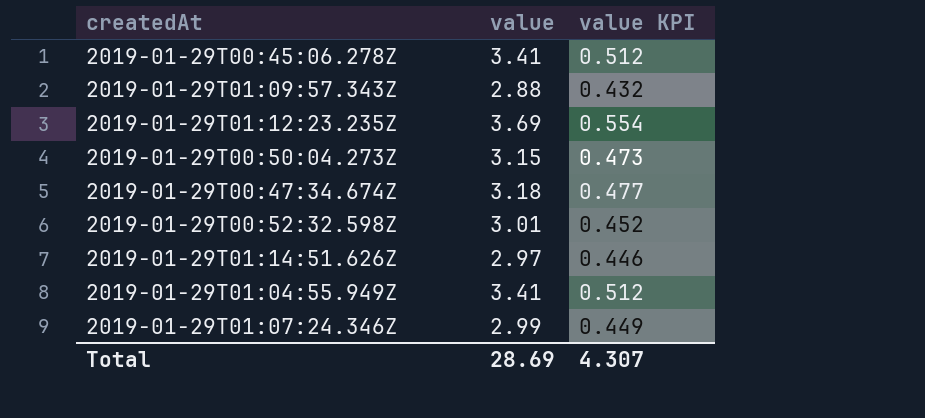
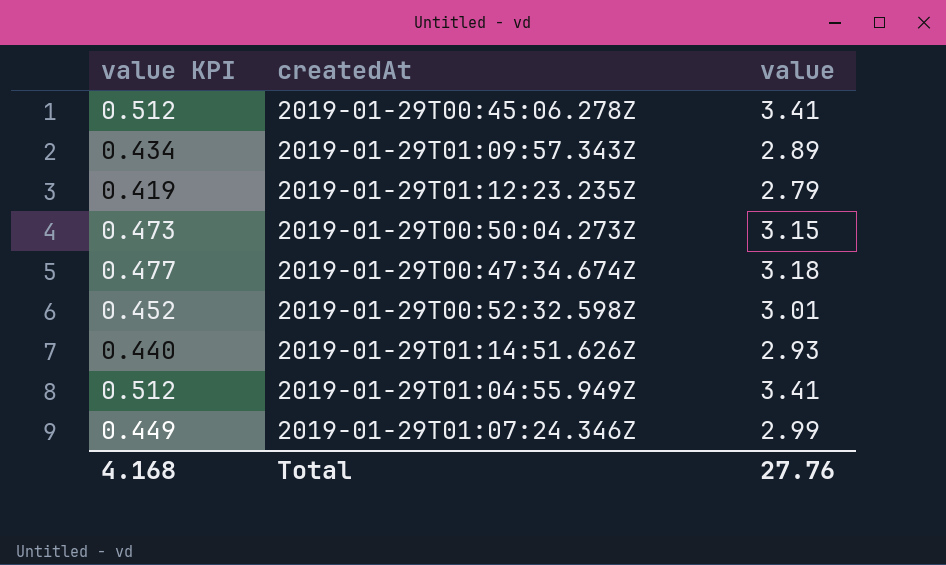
column value KPI | position: 3 -> 1
2019-01-29T01:09:57.343Z | value KPI: 0.432 -> 0.434
2019-01-29T01:09:57.343Z | value: 2.88 -> 2.89
2019-01-29T01:12:23.235Z | value KPI: 0.554 -> 0.419
2019-01-29T01:12:23.235Z | value: 3.69 -> 2.79
2019-01-29T01:14:51.626Z | value KPI: 0.446 -> 0.440
2019-01-29T01:14:51.626Z | value: 2.97 -> 2.93
Total | value KPI: 4.307 -> 4.168
Total | value: 28.69 -> 27.76

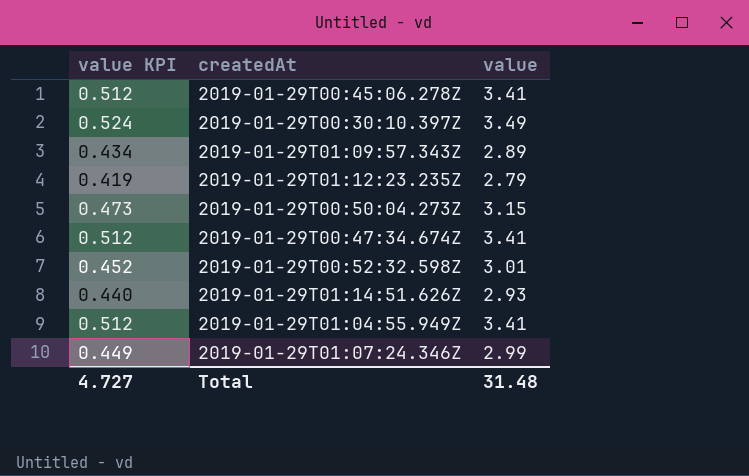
row 2019-01-29T00:30:10.397Z: none -> 0.524 | 3.49
2019-01-29T00:47:34.674Z | value KPI: 0.477 -> 0.512
2019-01-29T00:47:34.674Z | value: 3.18 -> 3.41
Total | value KPI: 4.168 -> 4.727
Total | value: 27.76 -> 31.48

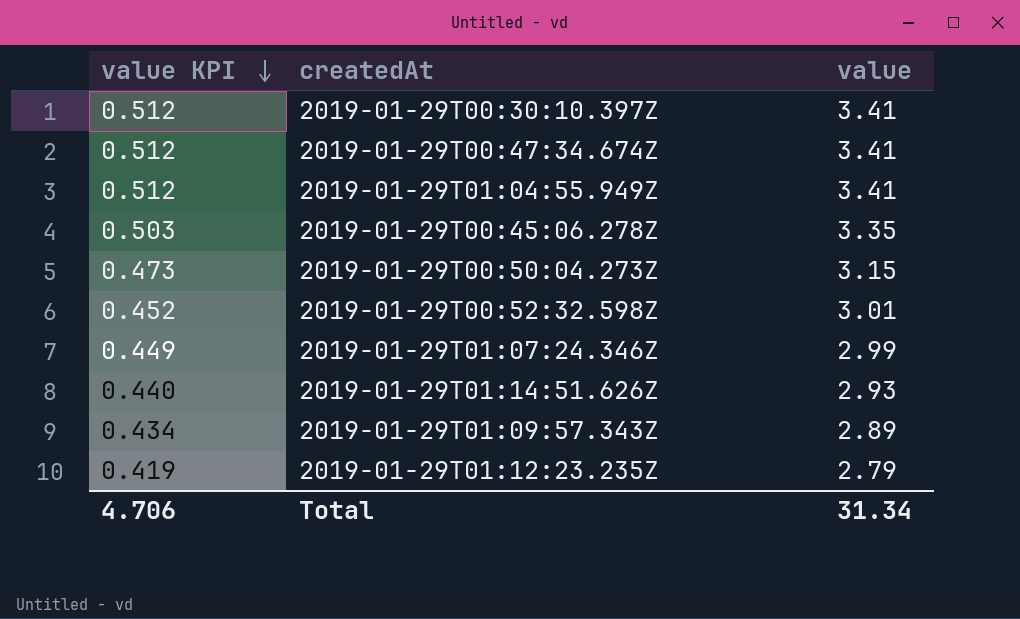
row order: none -> value KPI descending
2019-01-29T00:30:10.397Z | value KPI: 0.524 -> 0.512
2019-01-29T00:30:10.397Z | value: 3.49 -> 3.41
2019-01-29T00:45:06.278Z | value KPI: 0.512 -> 0.503
2019-01-29T00:45:06.278Z | value: 3.41 -> 3.35
Total | value KPI: 4.727 -> 4.706
Total | value: 31.48 -> 31.34

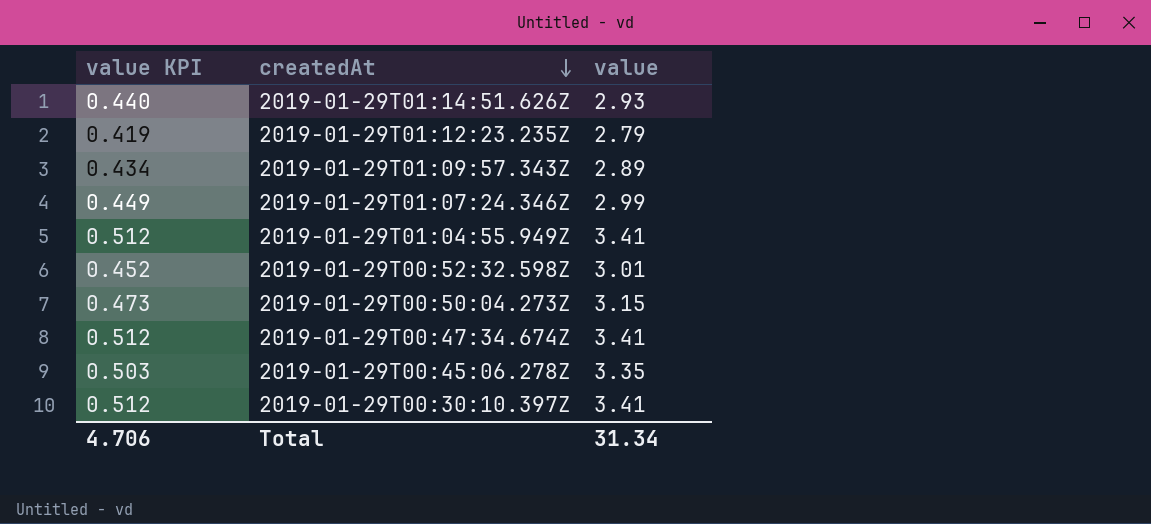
row order: value KPI descending -> createdAt descending

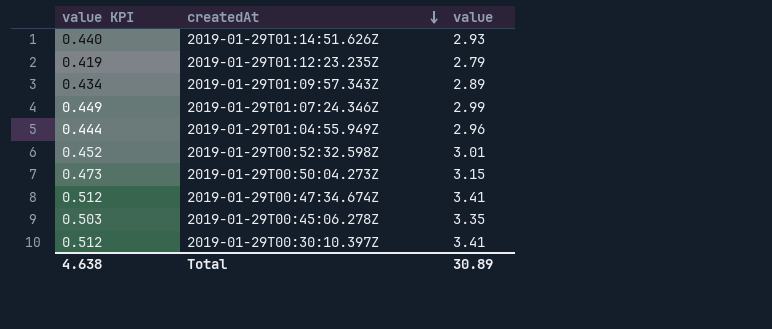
2019-01-29T01:04:55.949Z | value KPI: 0.512 -> 0.444
2019-01-29T01:04:55.949Z | value: 3.41 -> 2.96
Total | value KPI: 4.706 -> 4.638
Total | value: 31.34 -> 30.89

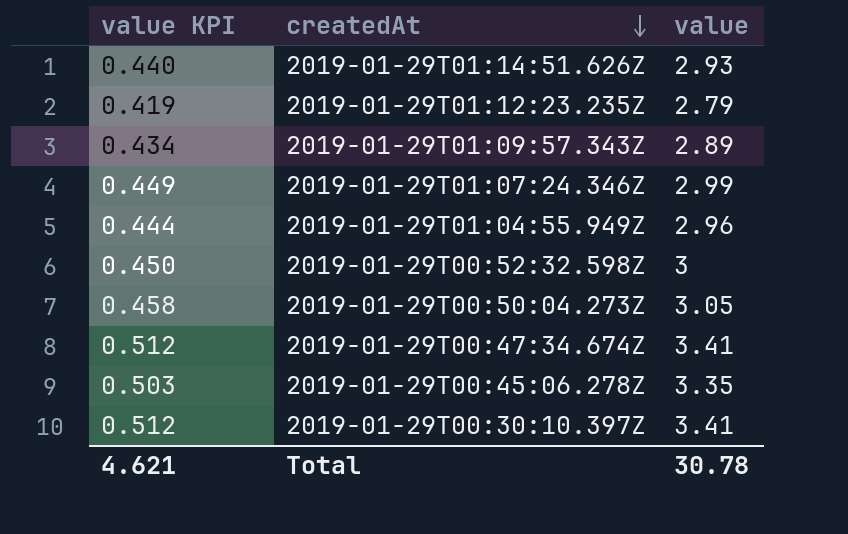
2019-01-29T00:52:32.598Z | value KPI: 0.452 -> 0.450
2019-01-29T00:52:32.598Z | value: 3.01 -> 3
2019-01-29T00:50:04.273Z | value KPI: 0.473 -> 0.458
2019-01-29T00:50:04.273Z | value: 3.15 -> 3.05
Total | value KPI: 4.638 -> 4.621
Total | value: 30.89 -> 30.78

